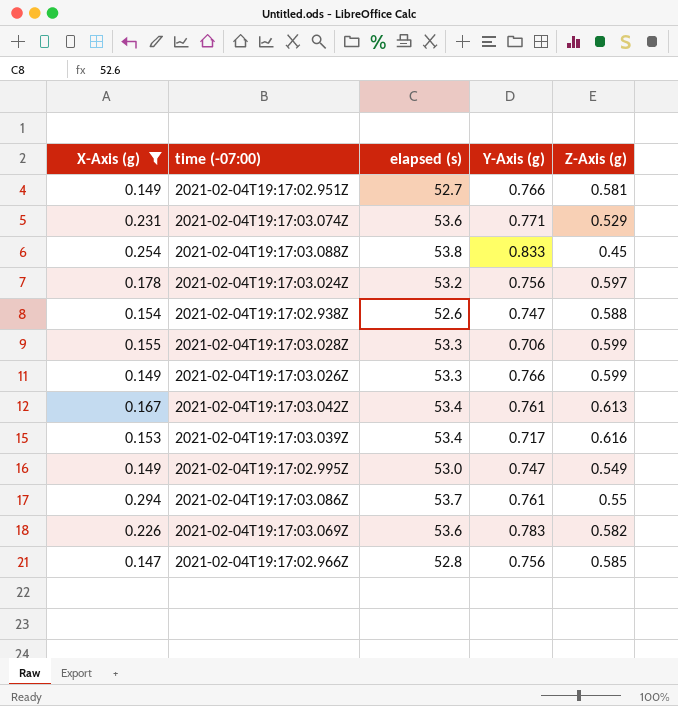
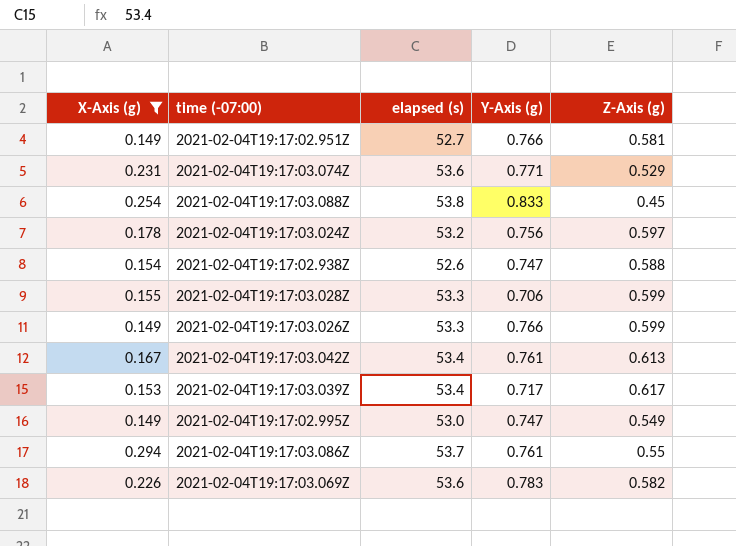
row 2021-02-04T19:17:02.966Z: 0.147 | 52.8 | 0.756 | 0.585 -> none
2021-02-04T19:17:03.039Z | Z-Axis (g): 0.616 -> 0.617

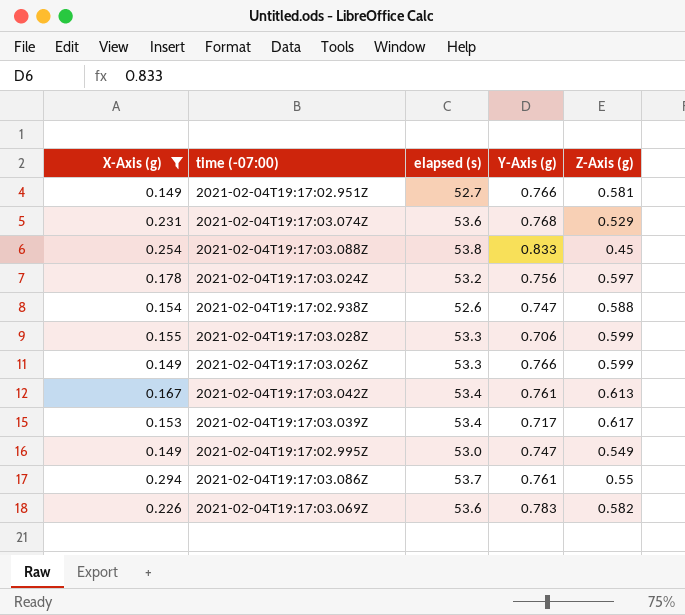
2021-02-04T19:17:03.074Z | Y-Axis (g): 0.771 -> 0.768

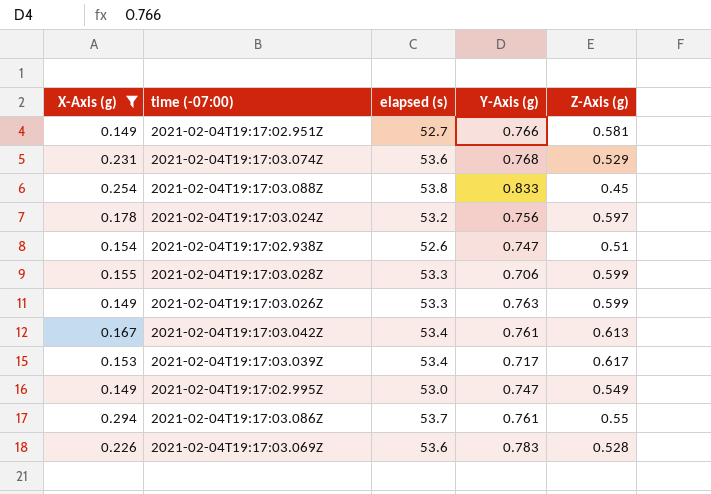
2021-02-04T19:17:02.938Z | Z-Axis (g): 0.588 -> 0.51
2021-02-04T19:17:03.026Z | Y-Axis (g): 0.766 -> 0.763
2021-02-04T19:17:03.069Z | Z-Axis (g): 0.582 -> 0.528

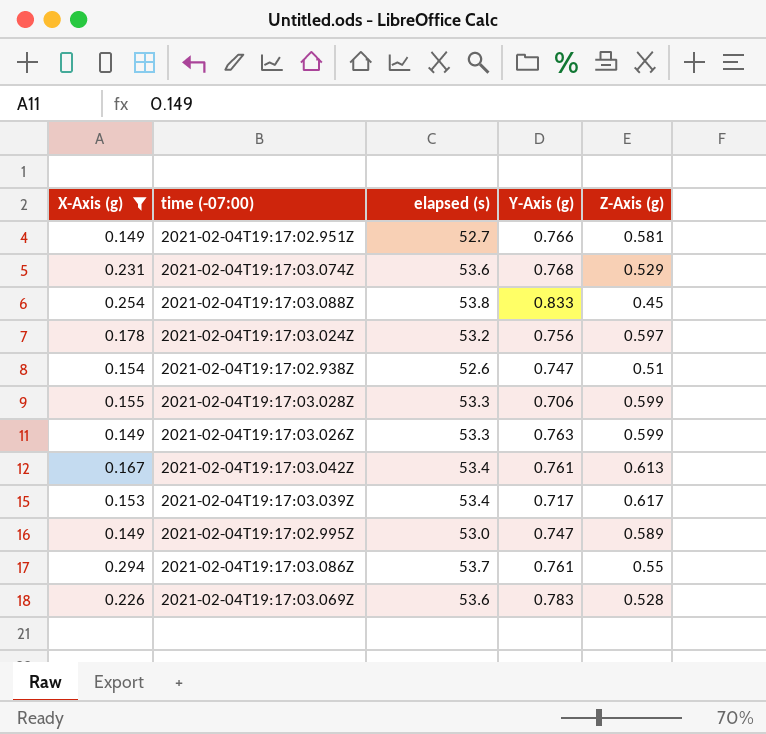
2021-02-04T19:17:02.995Z | Z-Axis (g): 0.549 -> 0.589

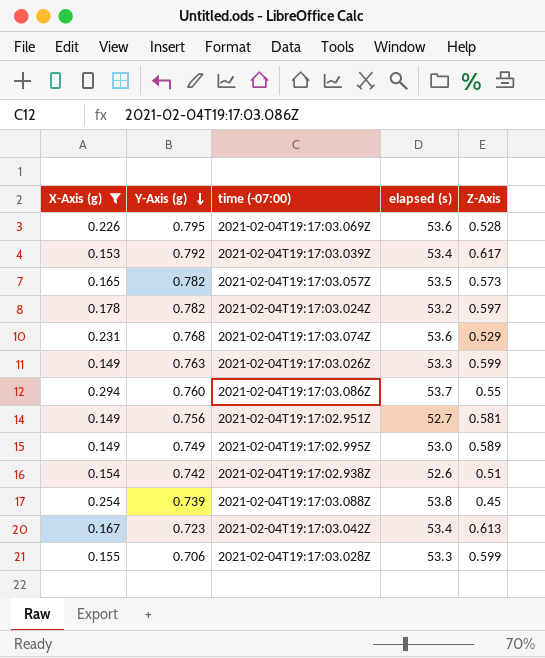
row order: none -> Y-Axis (g) descending
column Y-Axis (g) | position: 4 -> 2
column name: Z-Axis (g) -> Z-Axis
2021-02-04T19:17:03.069Z | Y-Axis (g): 0.783 -> 0.795
2021-02-04T19:17:03.039Z | Y-Axis (g): 0.717 -> 0.792
row 2021-02-04T19:17:03.057Z: none -> 0.165 | 0.782 | 53.5 | 0.573
2021-02-04T19:17:03.024Z | Y-Axis (g): 0.756 -> 0.782
2021-02-04T19:17:03.086Z | Y-Axis (g): 0.761 -> 0.760
2021-02-04T19:17:02.951Z | Y-Axis (g): 0.766 -> 0.756
2021-02-04T19:17:02.995Z | Y-Axis (g): 0.747 -> 0.749
2021-02-04T19:17:02.938Z | Y-Axis (g): 0.747 -> 0.742
2021-02-04T19:17:03.088Z | Y-Axis (g): 0.833 -> 0.739
2021-02-04T19:17:03.042Z | Y-Axis (g): 0.761 -> 0.723

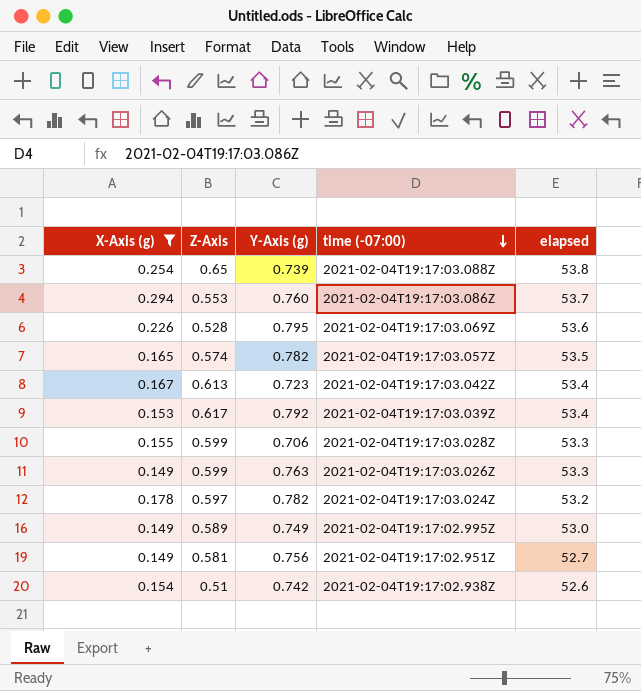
row order: Y-Axis (g) descending -> time (-07:00) descending
column Z-Axis | position: 5 -> 2
column name: elapsed (s) -> elapsed
row 2021-02-04T19:17:03.074Z: 0.231 | 0.768 | 53.6 | 0.529 -> none
2021-02-04T19:17:03.088Z | Z-Axis: 0.45 -> 0.65
2021-02-04T19:17:03.086Z | Z-Axis: 0.55 -> 0.553
2021-02-04T19:17:03.057Z | Z-Axis: 0.573 -> 0.574

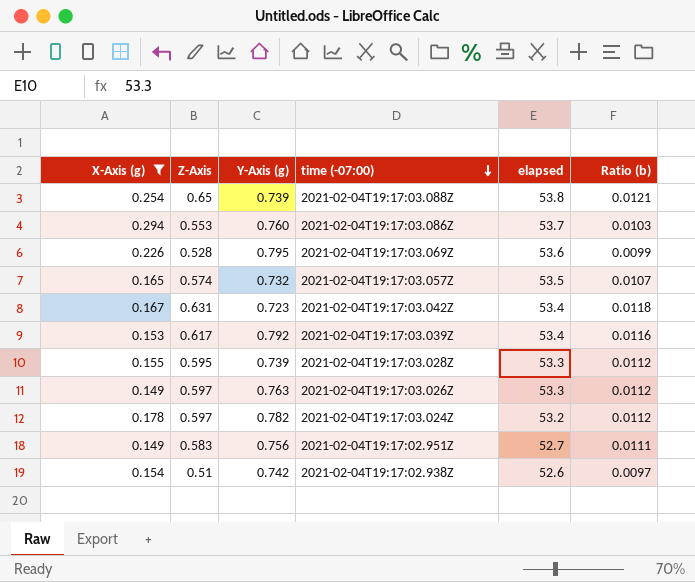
column Ratio (b) | formula: none -> [Z-Axis] / [elapsed]
row 2021-02-04T19:17:02.995Z: 0.149 | 0.589 | 0.749 | 53.0 -> none
2021-02-04T19:17:03.057Z | Y-Axis (g): 0.782 -> 0.732
2021-02-04T19:17:03.042Z | Z-Axis: 0.613 -> 0.631
2021-02-04T19:17:03.028Z | Z-Axis: 0.599 -> 0.595
2021-02-04T19:17:03.028Z | Y-Axis (g): 0.706 -> 0.739
2021-02-04T19:17:03.026Z | Z-Axis: 0.599 -> 0.597
2021-02-04T19:17:02.951Z | Z-Axis: 0.581 -> 0.583

